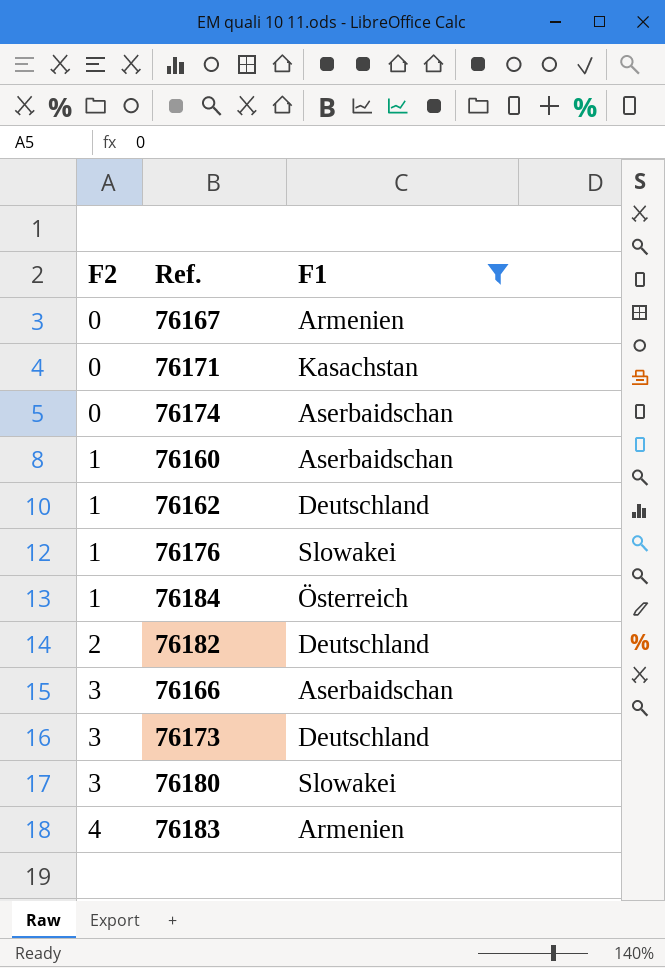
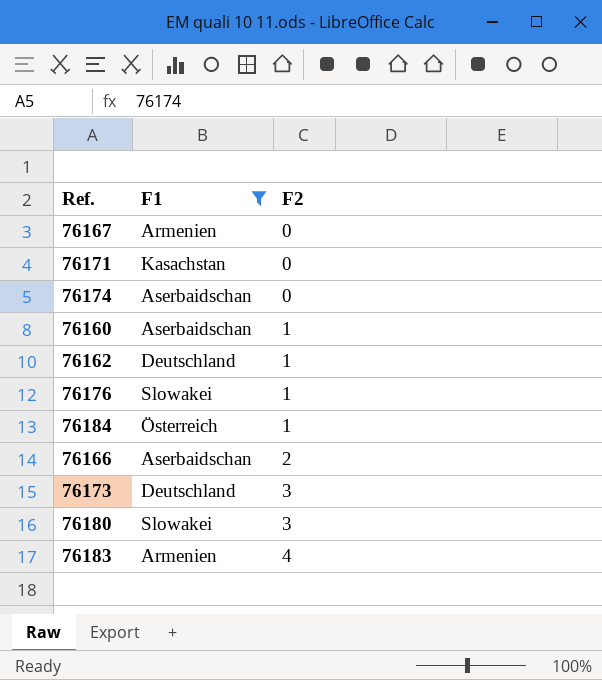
column F2 | position: 1 -> 3
row 76182: 2 | Deutschland -> none
76166 | F2: 3 -> 2

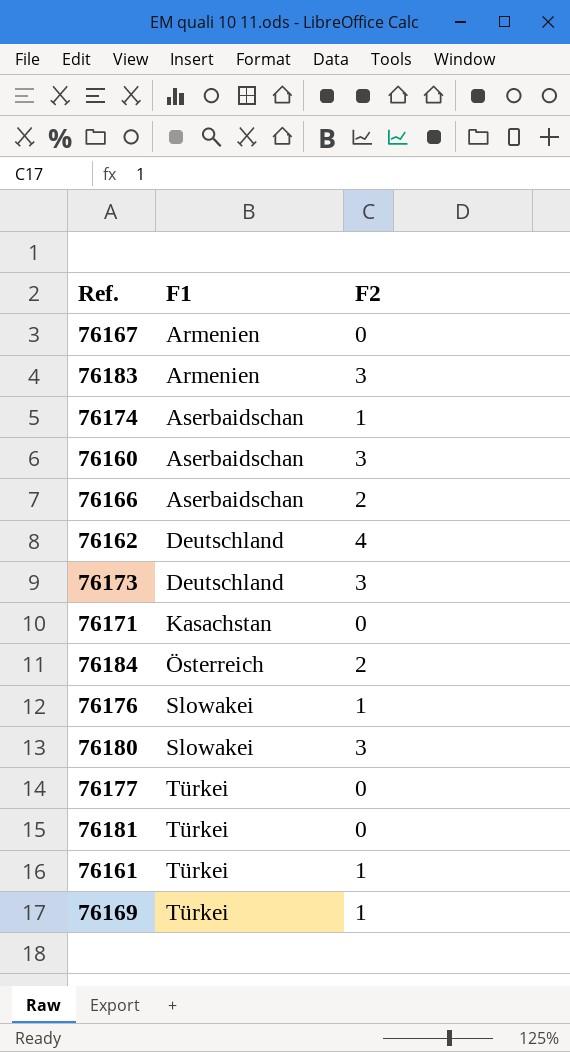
filter: F1 != Türkei -> none
row order: F2 ascending -> F1 ascending
76183 | F2: 4 -> 3
76174 | F2: 0 -> 1
76160 | F2: 1 -> 3
76162 | F2: 1 -> 4
76184 | F2: 1 -> 2

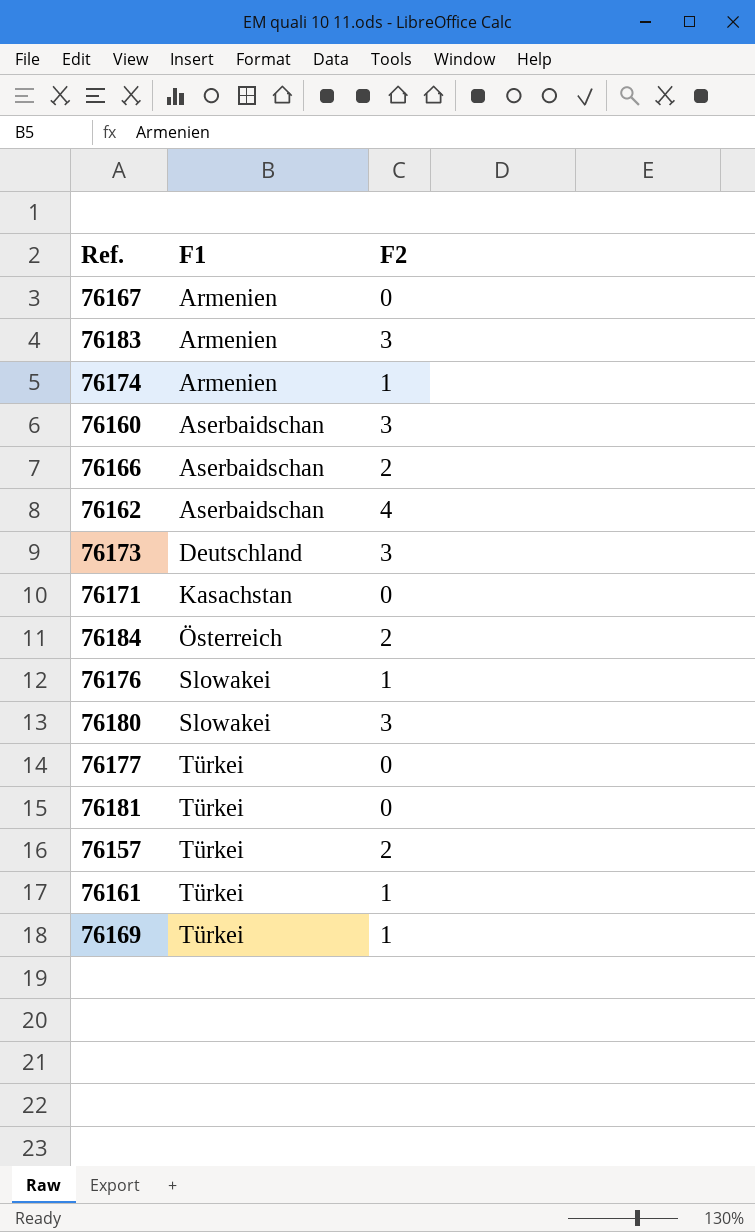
76174 | F1: Aserbaidschan -> Armenien
76162 | F1: Deutschland -> Aserbaidschan
row 76157: none -> Türkei | 2

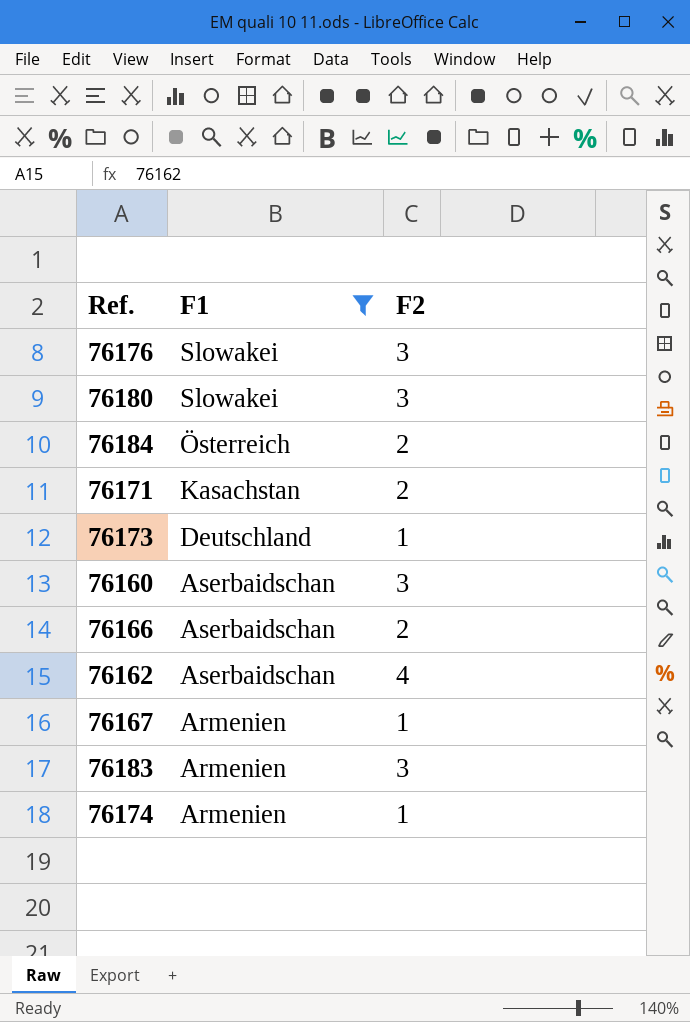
filter: none -> F1 != Türkei
row order: F1 ascending -> F1 descending
76176 | F2: 1 -> 3
76171 | F2: 0 -> 2
76173 | F2: 3 -> 1
76167 | F2: 0 -> 1

